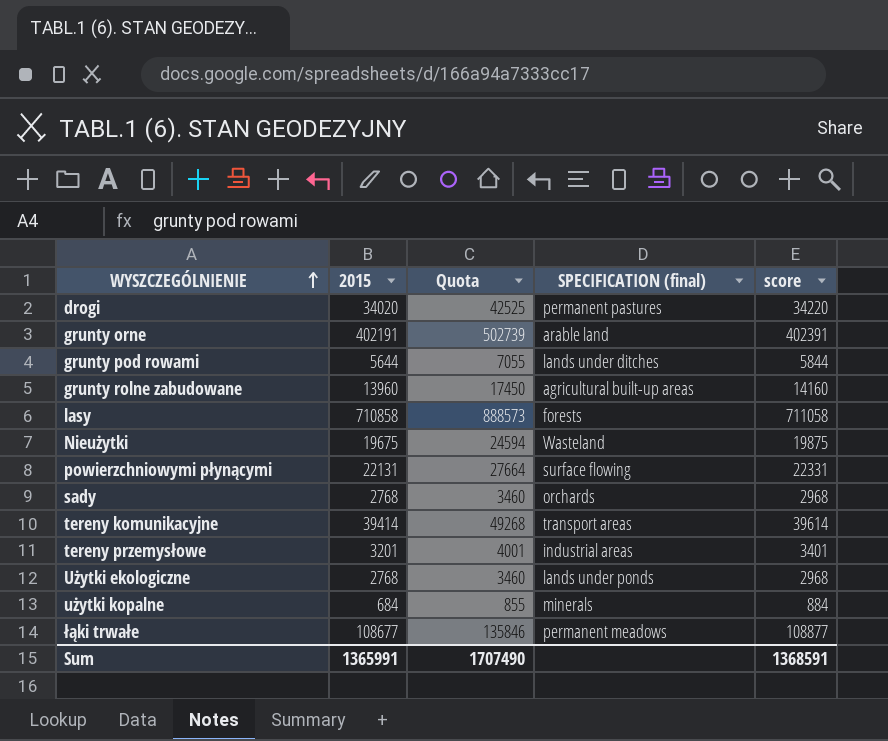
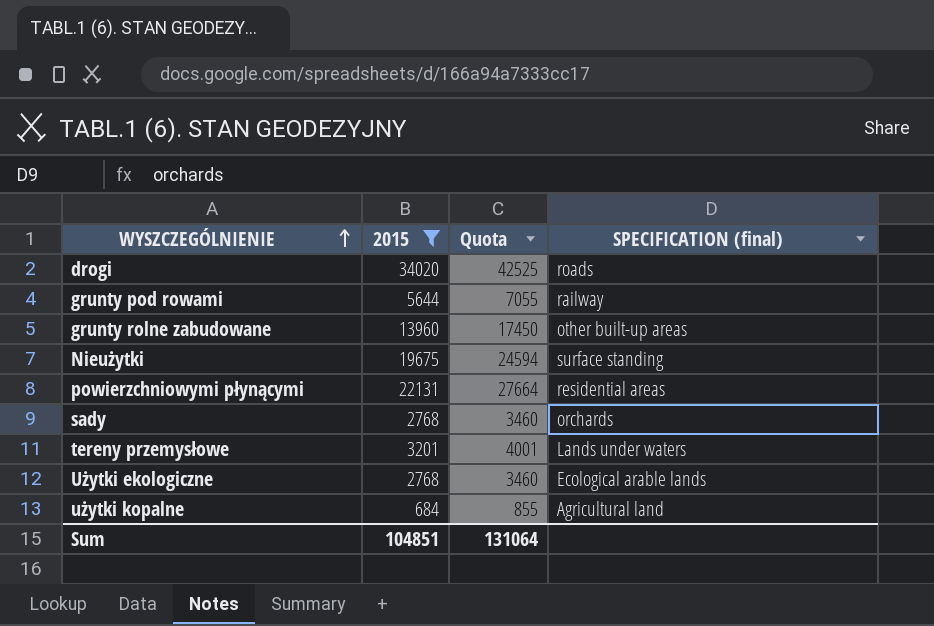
filter: none -> 2015 <= 34020
column score | formula: [2015] + 200 -> none
drogi | SPECIFICATION (final): permanent pastures -> roads
grunty pod rowami | SPECIFICATION (final): lands under ditches -> railway
grunty rolne zabudowane | SPECIFICATION (final): agricultural built-up areas -> other built-up areas
Nieużytki | SPECIFICATION (final): Wasteland -> surface standing
powierzchniowymi płynącymi | SPECIFICATION (final): surface flowing -> residential areas
tereny przemysłowe | SPECIFICATION (final): industrial areas -> Lands under waters
Użytki ekologiczne | SPECIFICATION (final): lands under ponds -> Ecological arable lands
użytki kopalne | SPECIFICATION (final): minerals -> Agricultural land
Sum | 2015: 1365991 -> 104851
Sum | Quota: 1707490 -> 131064

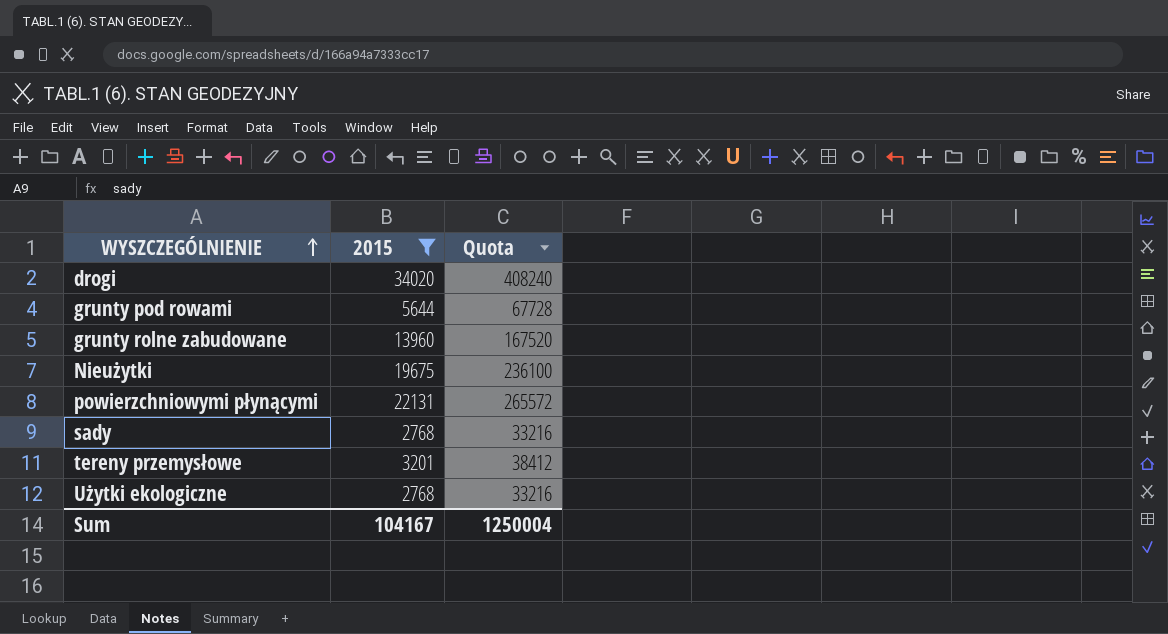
column SPECIFICATION (final) | position: 4 -> none
column Quota | formula: [2015] * 1.25 -> [2015] * 12
row użytki kopalne: 684 | 855 | Agricultural land -> none
Sum | 2015: 104851 -> 104167
Sum | Quota: 131064 -> 1250004

